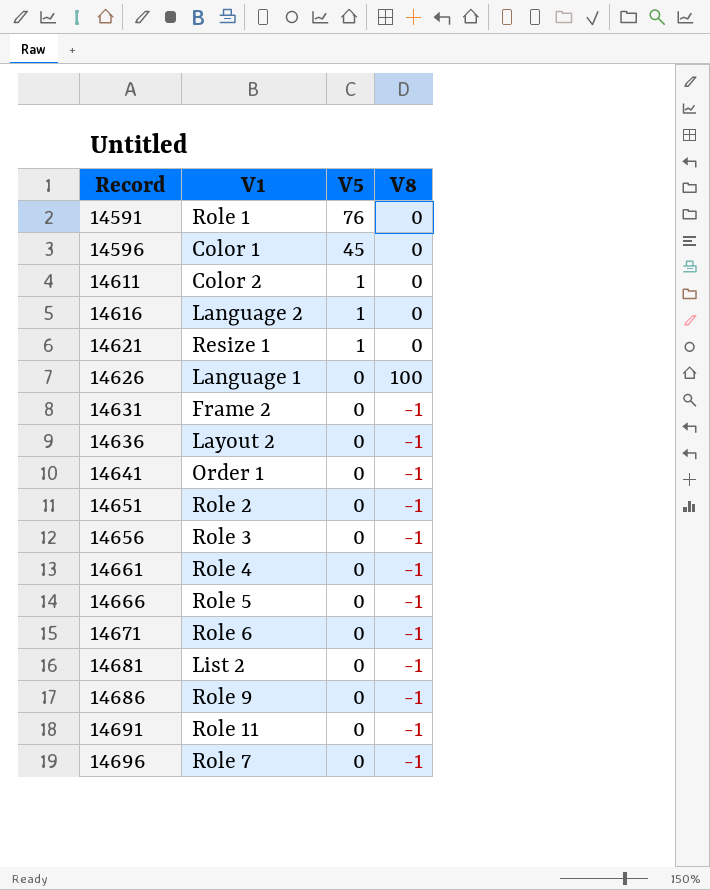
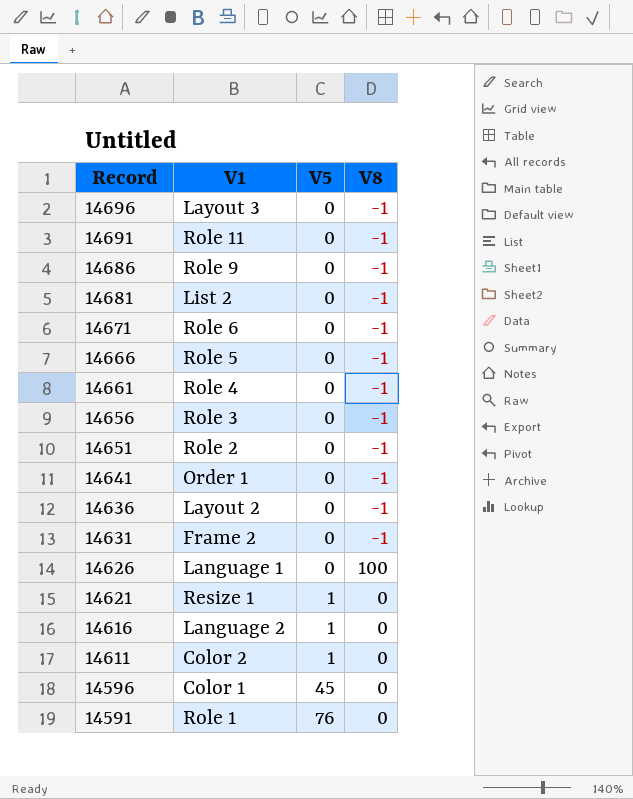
row order: Record ascending -> Record descending
14696 | V1: Role 7 -> Layout 3

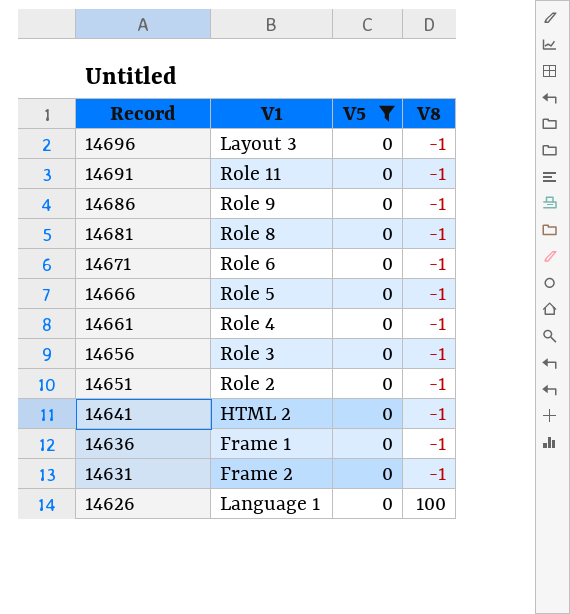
filter: none -> V5 = 0
14681 | V1: List 2 -> Role 8
14641 | V1: Order 1 -> HTML 2
14636 | V1: Layout 2 -> Frame 1

